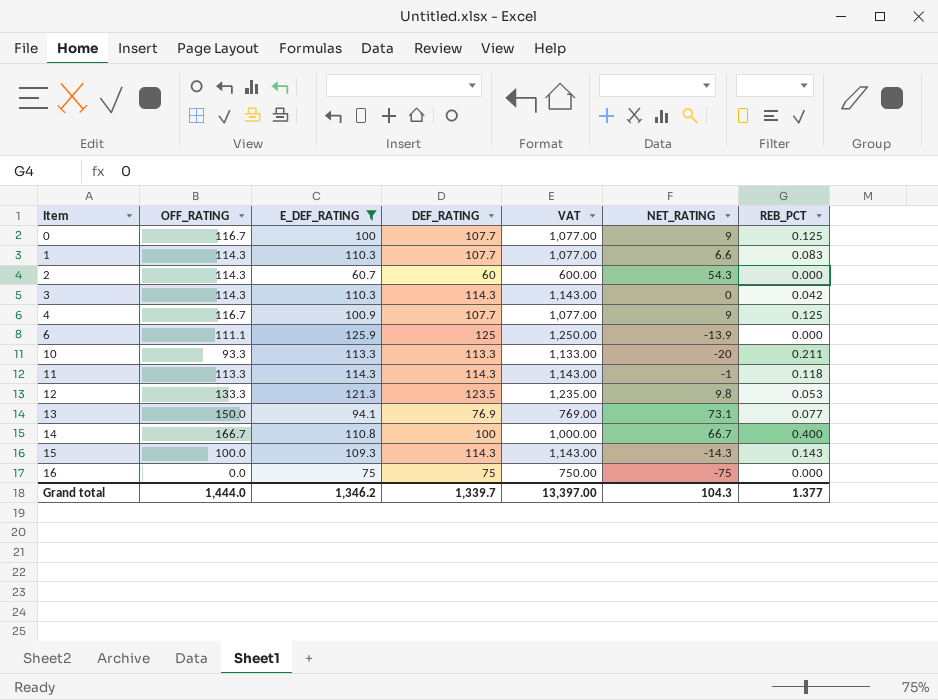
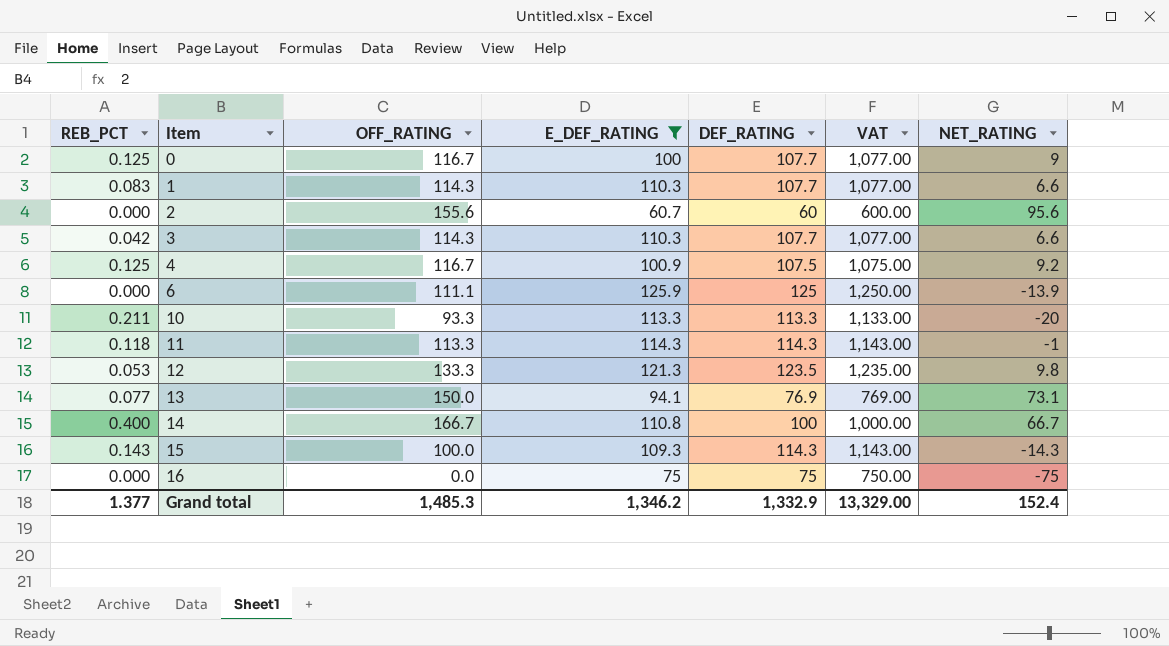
column REB_PCT | position: 7 -> 1
2 | OFF_RATING: 114.3 -> 155.6
2 | NET_RATING: 54.3 -> 95.6
3 | DEF_RATING: 114.3 -> 107.7
3 | VAT: 1,143.00 -> 1,077.00
3 | NET_RATING: 0 -> 6.6
4 | DEF_RATING: 107.7 -> 107.5
4 | VAT: 1,077.00 -> 1,075.00
4 | NET_RATING: 9 -> 9.2
Grand total | OFF_RATING: 1,444.0 -> 1,485.3
Grand total | DEF_RATING: 1,339.7 -> 1,332.9
Grand total | VAT: 13,397.00 -> 13,329.00
Grand total | NET_RATING: 104.3 -> 152.4

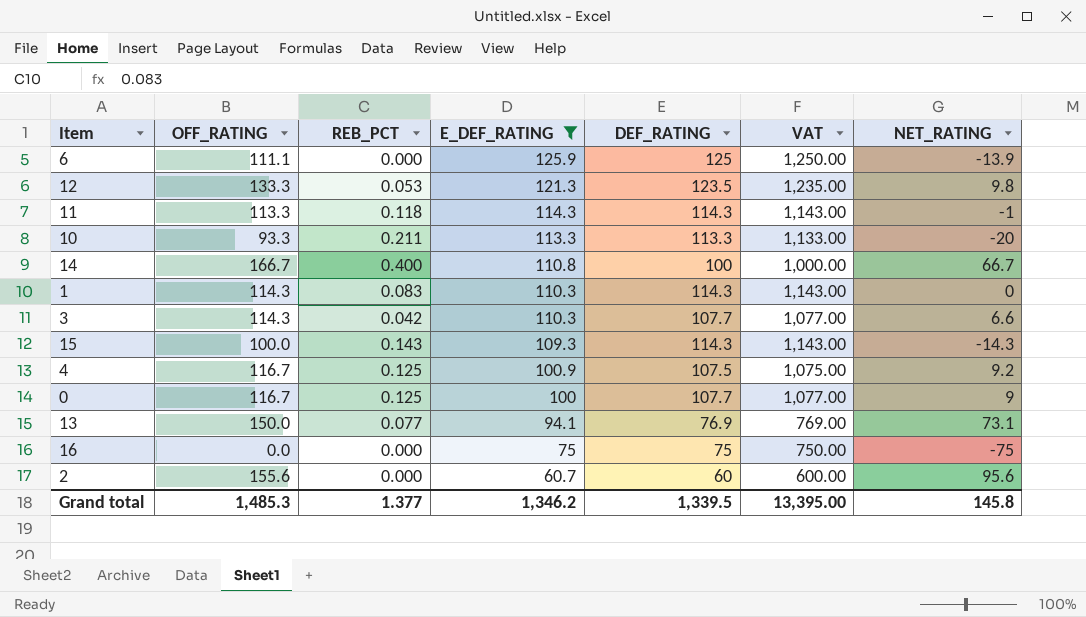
row order: Item ascending -> E_DEF_RATING descending
column REB_PCT | position: 1 -> 3
1 | DEF_RATING: 107.7 -> 114.3
1 | VAT: 1,077.00 -> 1,143.00
1 | NET_RATING: 6.6 -> 0
Grand total | DEF_RATING: 1,332.9 -> 1,339.5
Grand total | VAT: 13,329.00 -> 13,395.00
Grand total | NET_RATING: 152.4 -> 145.8

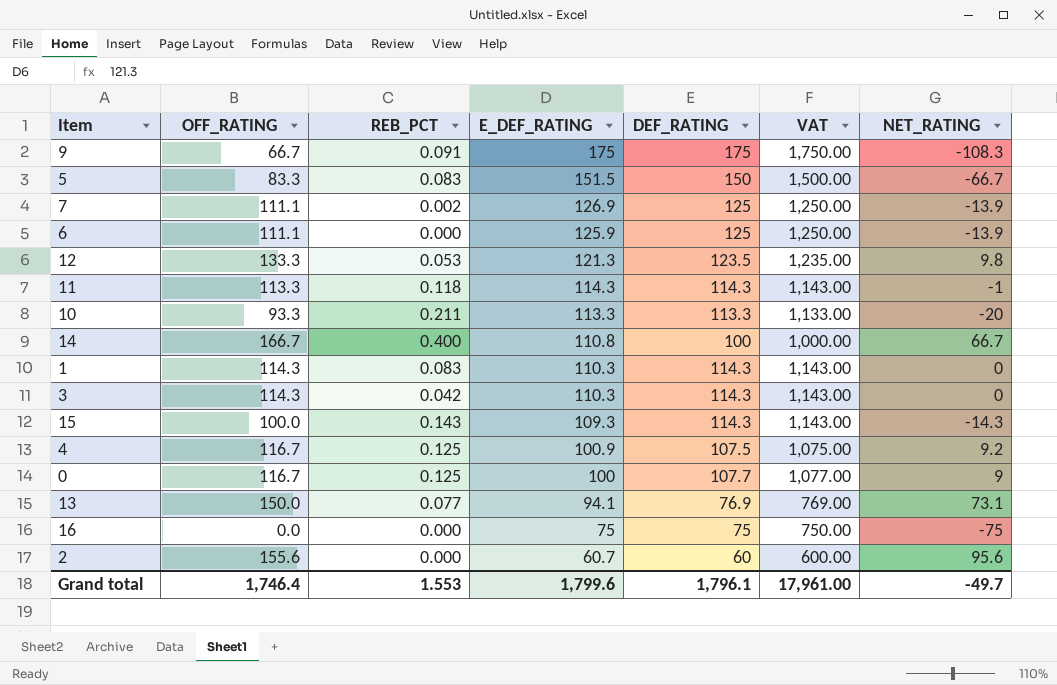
filter: E_DEF_RATING <= 125.9 -> none
3 | DEF_RATING: 107.7 -> 114.3
3 | VAT: 1,077.00 -> 1,143.00
3 | NET_RATING: 6.6 -> 0
Grand total | OFF_RATING: 1,485.3 -> 1,746.4
Grand total | REB_PCT: 1.377 -> 1.553
Grand total | E_DEF_RATING: 1,346.2 -> 1,799.6
Grand total | DEF_RATING: 1,339.5 -> 1,796.1
Grand total | VAT: 13,395.00 -> 17,961.00
Grand total | NET_RATING: 145.8 -> -49.7

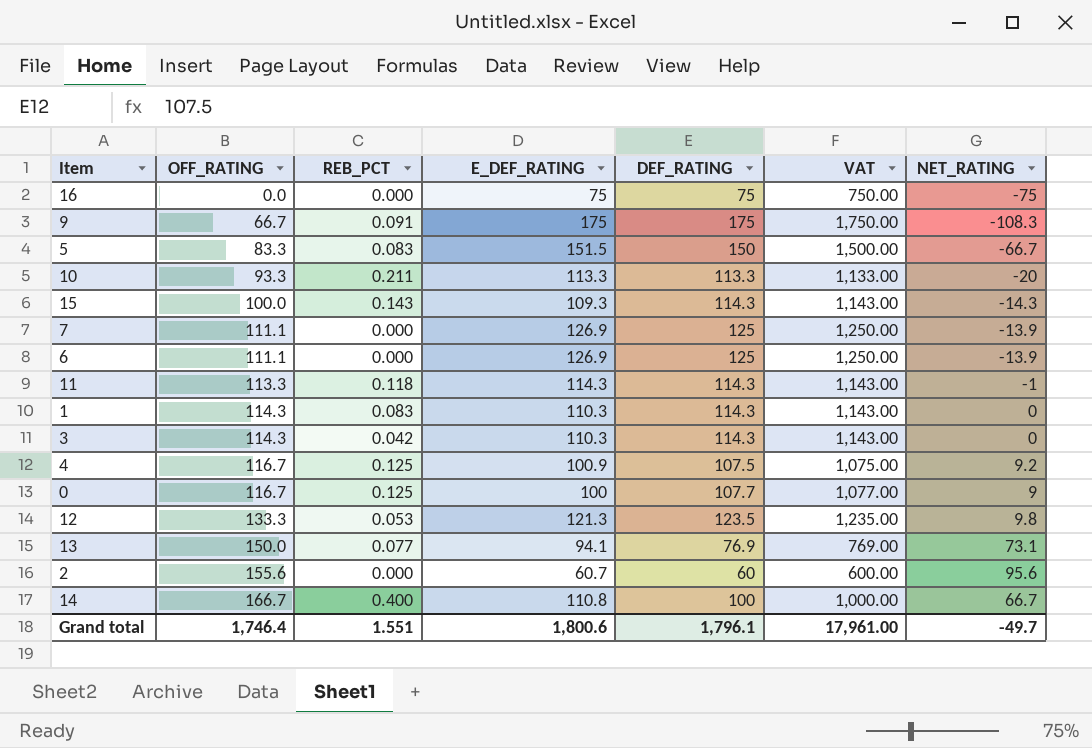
row order: E_DEF_RATING descending -> OFF_RATING ascending
7 | REB_PCT: 0.002 -> 0.000
6 | E_DEF_RATING: 125.9 -> 126.9
Grand total | REB_PCT: 1.553 -> 1.551
Grand total | E_DEF_RATING: 1,799.6 -> 1,800.6

